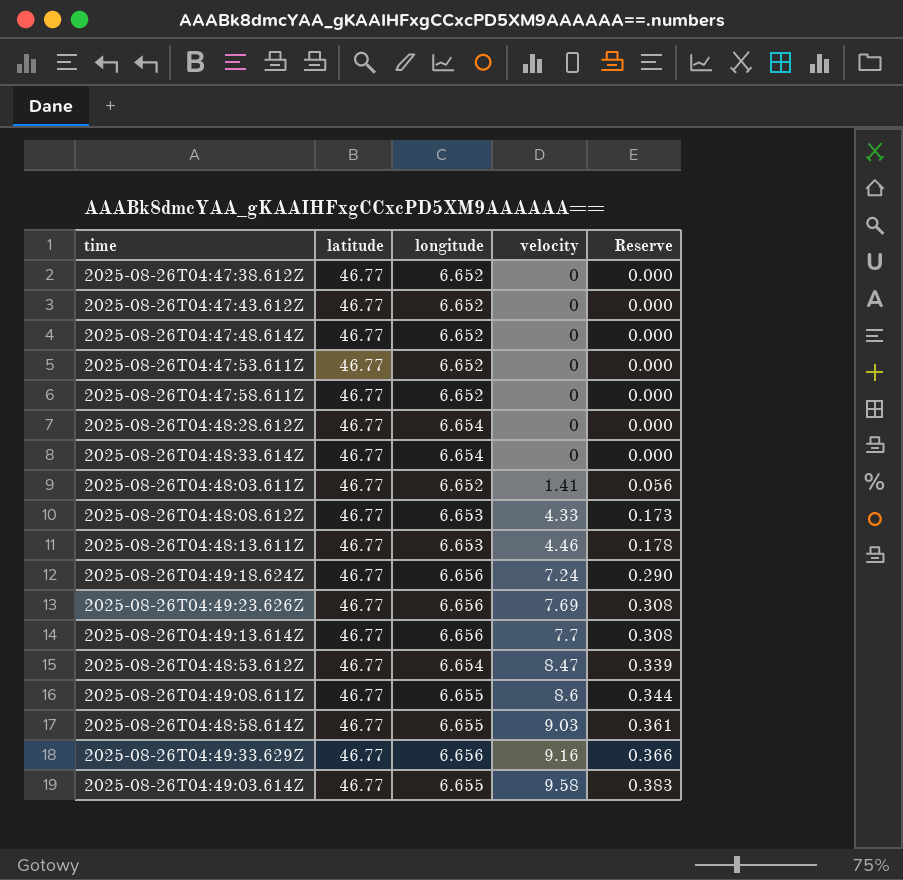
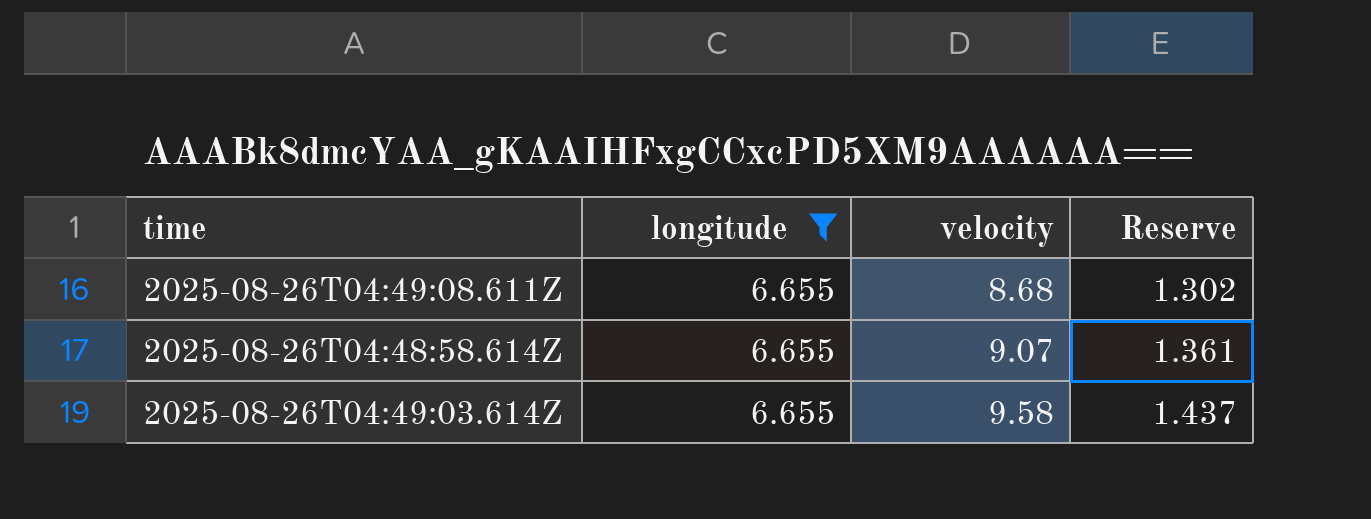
filter: none -> longitude = 6.655
column latitude | position: 2 -> none
column Reserve | formula: [velocity] * 0.04 -> [velocity] * 0.15
2025-08-26T04:49:08.611Z | velocity: 8.6 -> 8.68
2025-08-26T04:48:58.614Z | velocity: 9.03 -> 9.07

